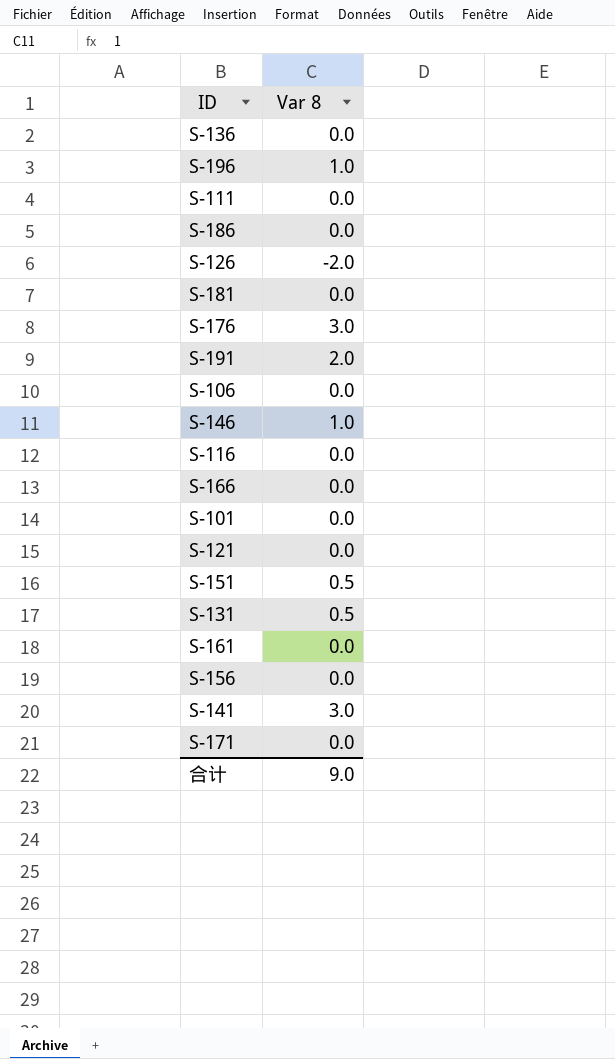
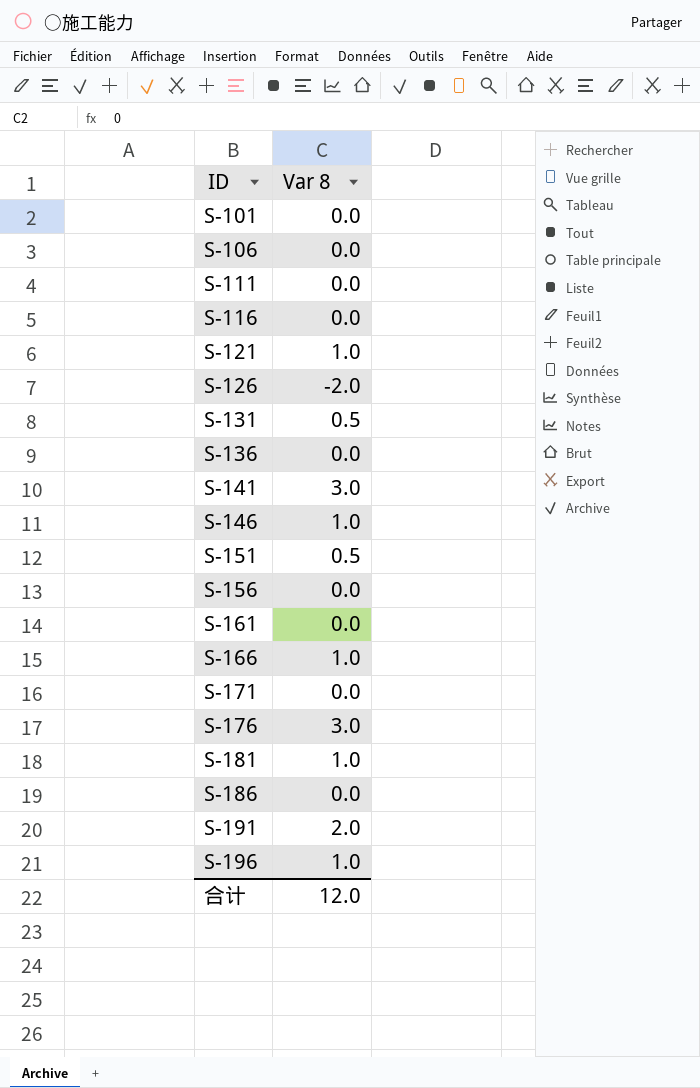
row order: none -> ID ascending
S-121 | Var 8: 0.0 -> 1.0
S-166 | Var 8: 0.0 -> 1.0
S-181 | Var 8: 0.0 -> 1.0
合计 | Var 8: 9.0 -> 12.0

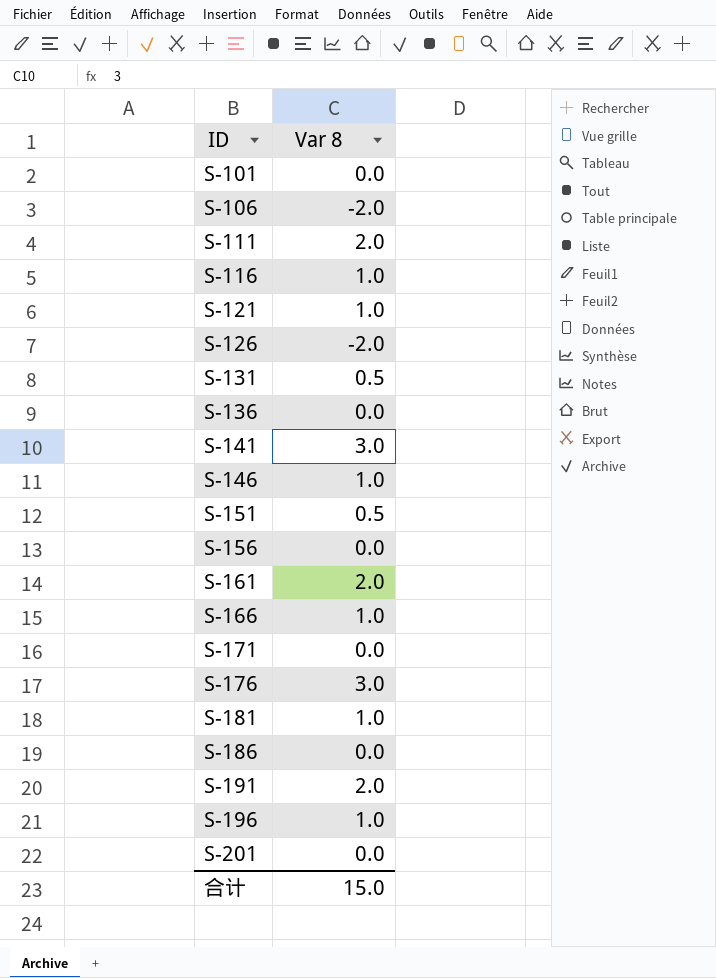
S-106 | Var 8: 0.0 -> -2.0
S-111 | Var 8: 0.0 -> 2.0
S-116 | Var 8: 0.0 -> 1.0
S-161 | Var 8: 0.0 -> 2.0
row S-201: none -> 0.0
合计 | Var 8: 12.0 -> 15.0

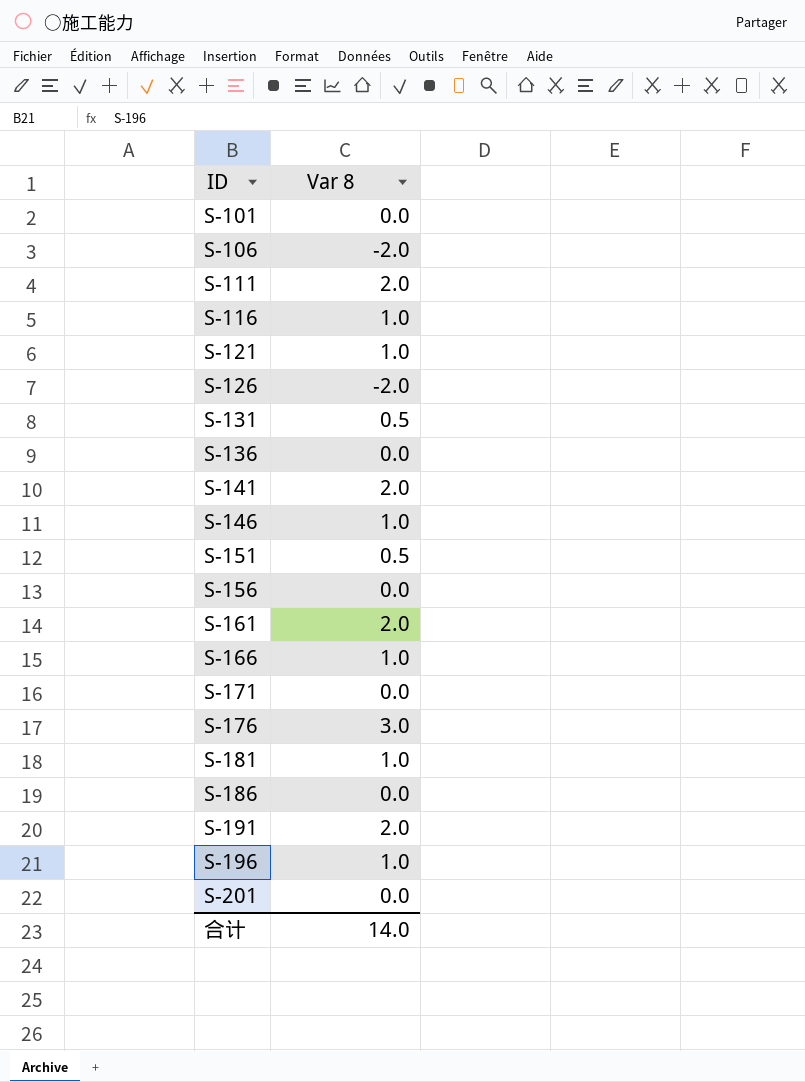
S-141 | Var 8: 3.0 -> 2.0
合计 | Var 8: 15.0 -> 14.0

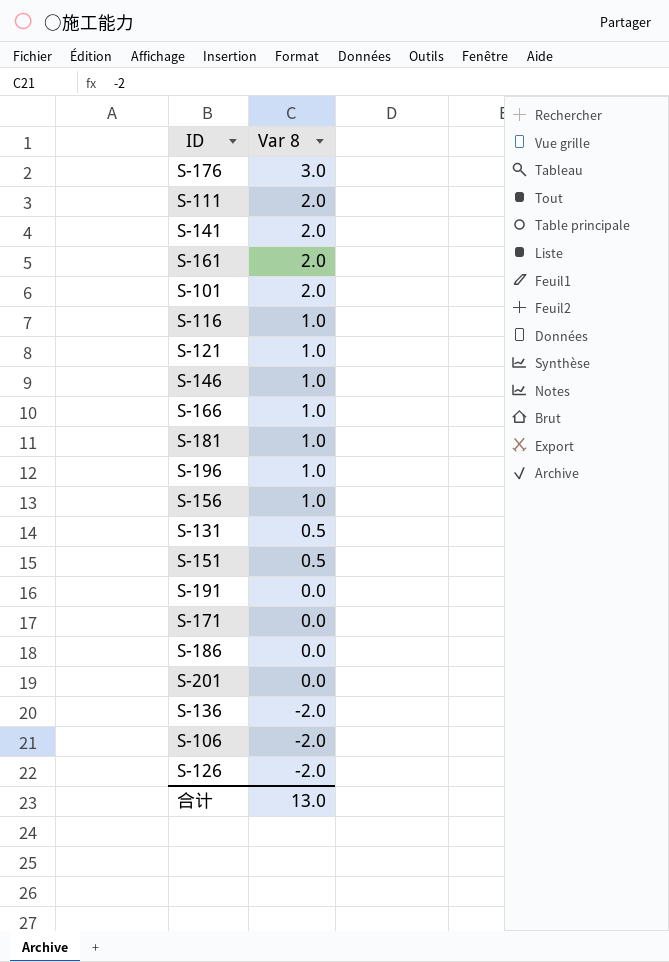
row order: ID ascending -> Var 8 descending
S-101 | Var 8: 0.0 -> 2.0
S-156 | Var 8: 0.0 -> 1.0
S-191 | Var 8: 2.0 -> 0.0
S-136 | Var 8: 0.0 -> -2.0
合计 | Var 8: 14.0 -> 13.0

